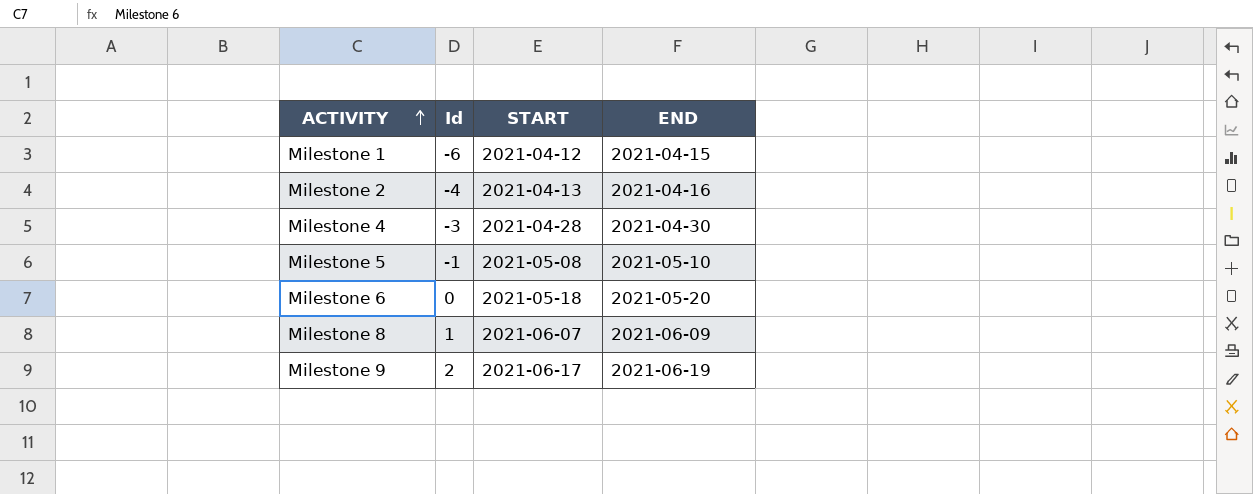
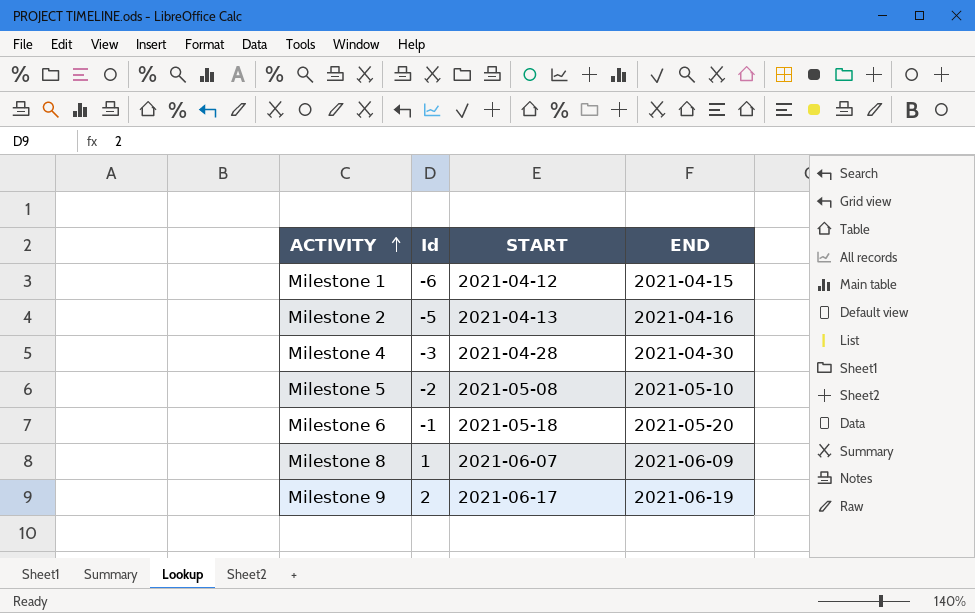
Milestone 2 | Id: -4 -> -5
Milestone 5 | Id: -1 -> -2
Milestone 6 | Id: 0 -> -1

